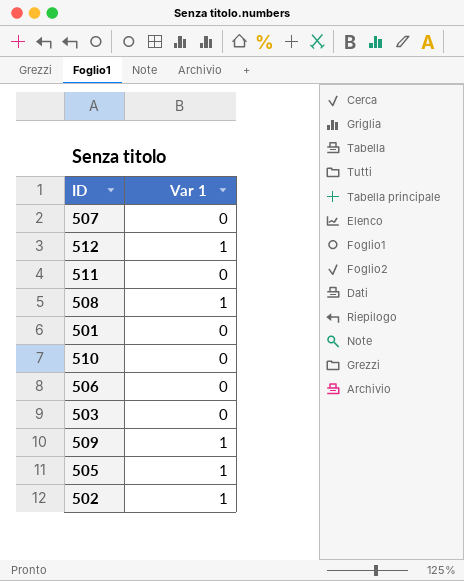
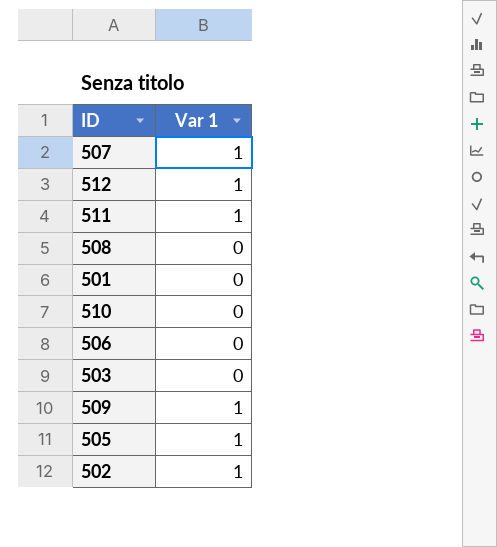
507 | Var 1: 0 -> 1
511 | Var 1: 0 -> 1
508 | Var 1: 1 -> 0

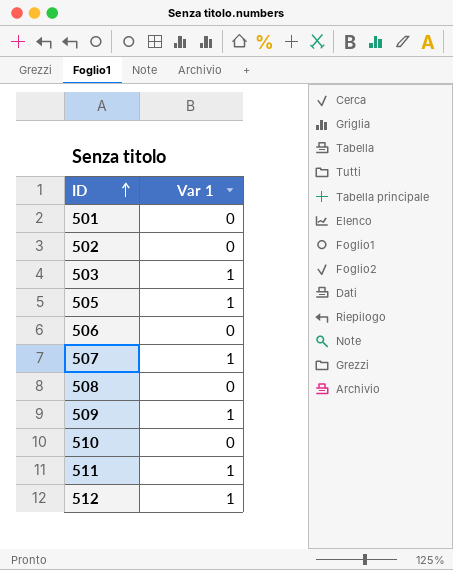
row order: none -> ID ascending
502 | Var 1: 1 -> 0
503 | Var 1: 0 -> 1

